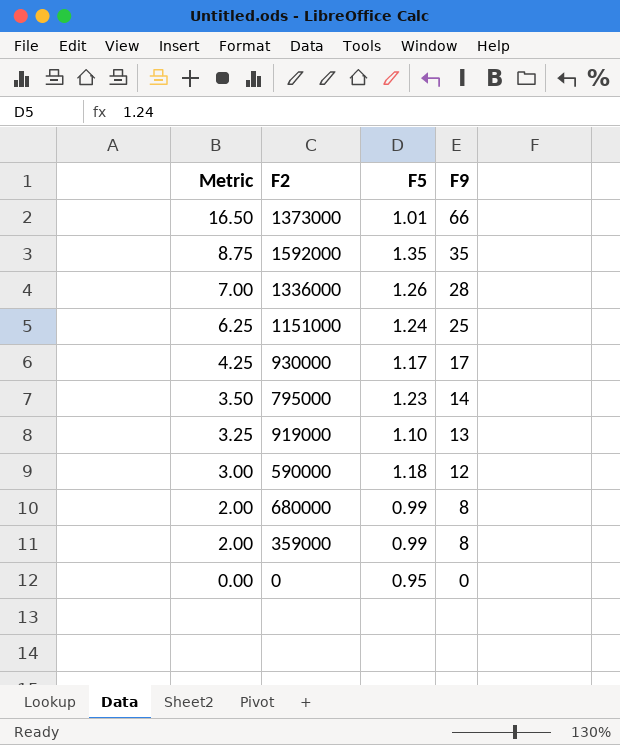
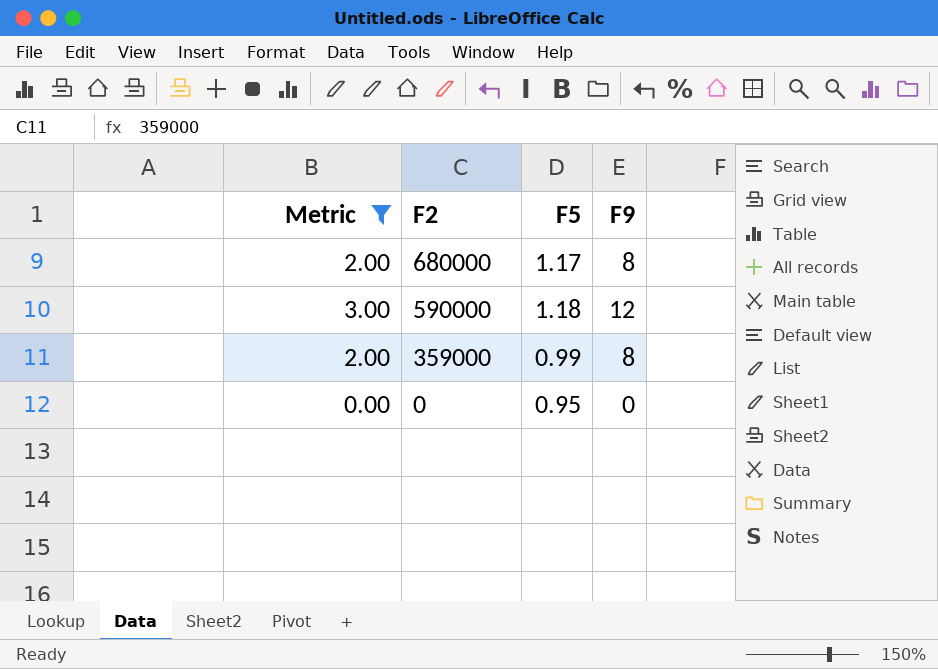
filter: none -> Metric <= 3.00
row order: Metric descending -> F2 descending
680000 | F5: 0.99 -> 1.17

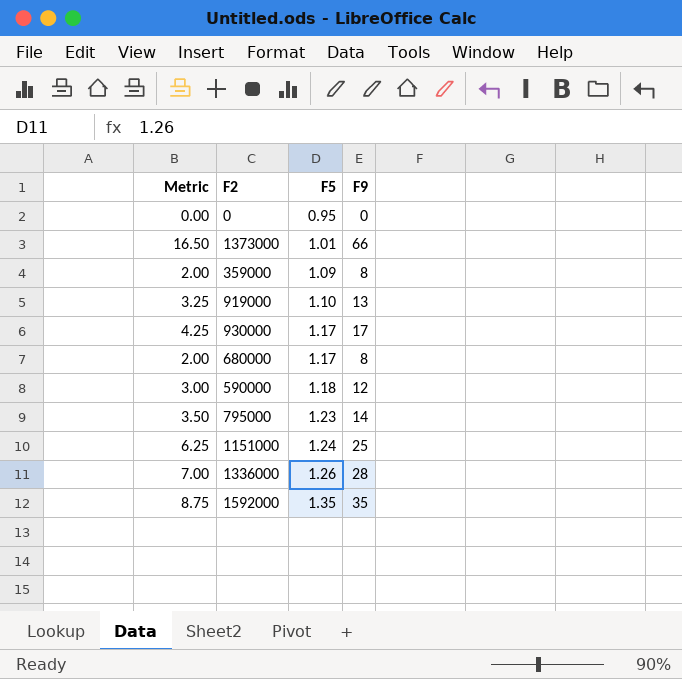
filter: Metric <= 3.00 -> none
row order: F2 descending -> F5 ascending
359000 | F5: 0.99 -> 1.09

